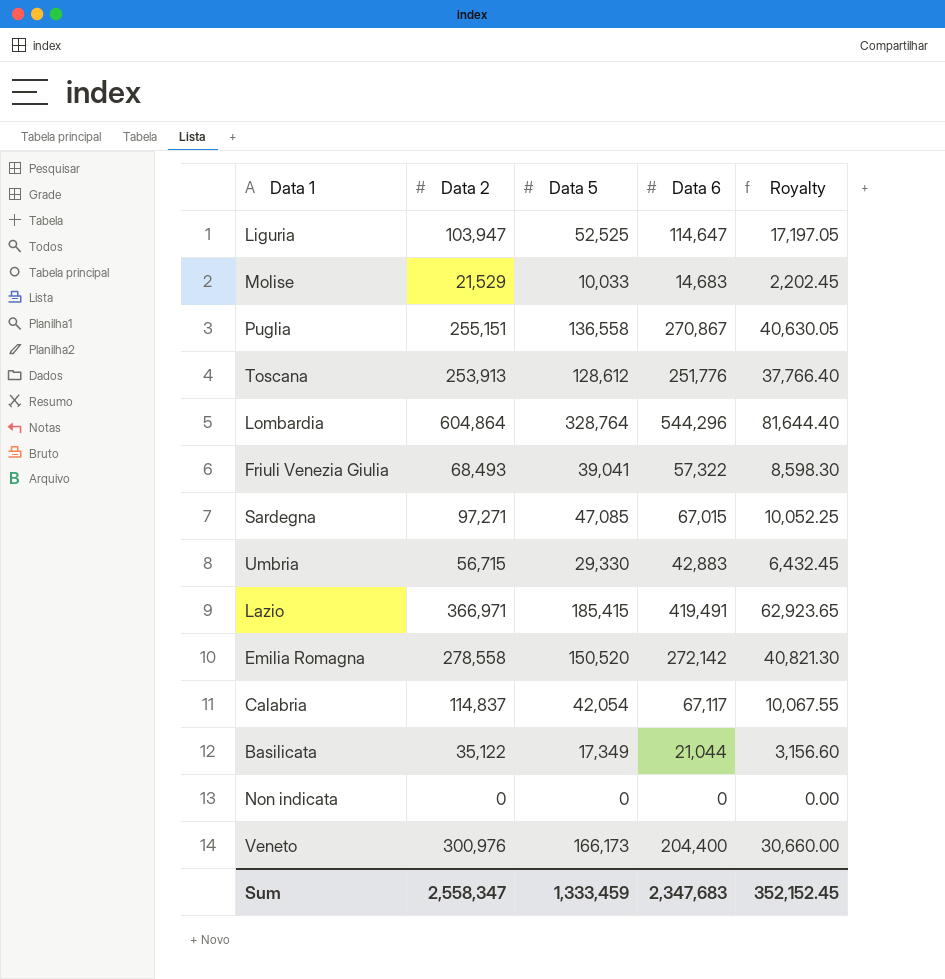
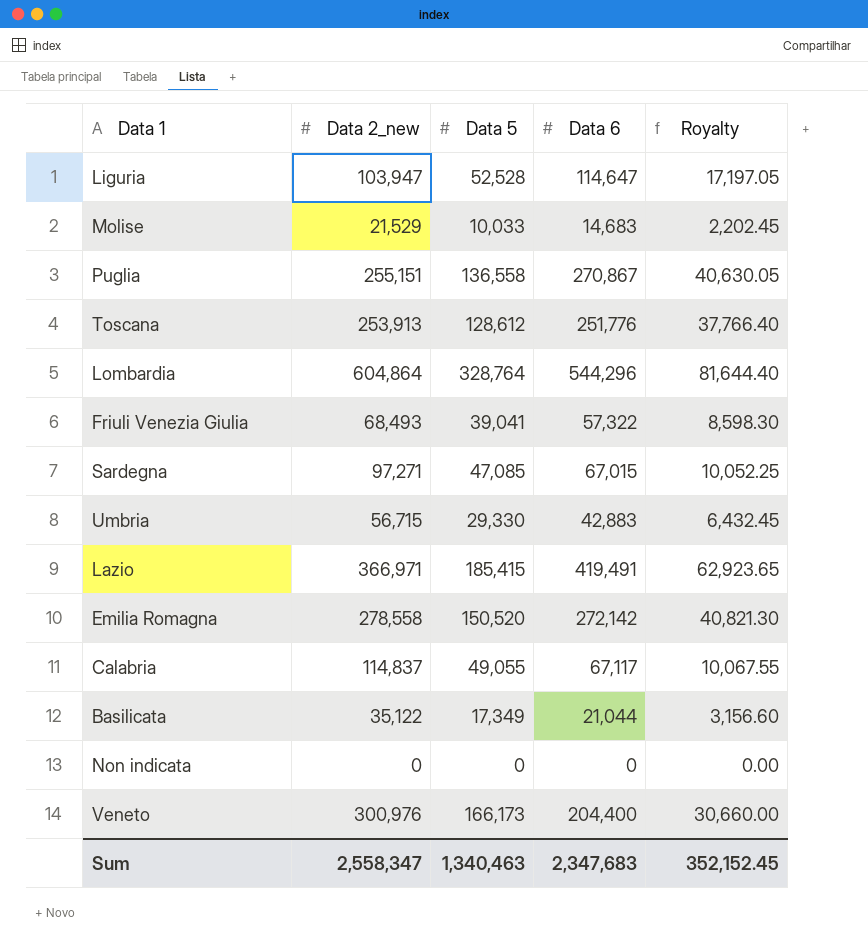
column name: Data 2 -> Data 2_new
Liguria | Data 5: 52,525 -> 52,528
Calabria | Data 5: 42,054 -> 49,055
Sum | Data 5: 1,333,459 -> 1,340,463

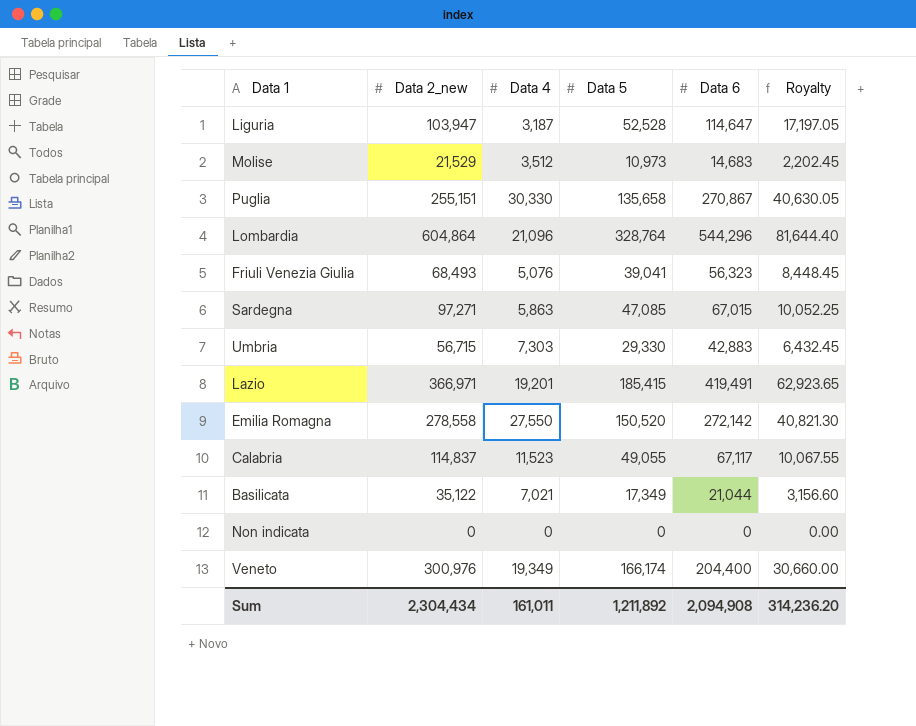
column Data 4 | position: none -> 3
row Toscana: 253,913 | 128,612 | 251,776 | 37,766.40 -> none
Molise | Data 5: 10,033 -> 10,973
Puglia | Data 5: 136,558 -> 135,658
Friuli Venezia Giulia | Data 6: 57,322 -> 56,323
Friuli Venezia Giulia | Royalty: 8,598.30 -> 8,448.45
Veneto | Data 5: 166,173 -> 166,174
Sum | Data 2_new: 2,558,347 -> 2,304,434
Sum | Data 5: 1,340,463 -> 1,211,892
Sum | Data 6: 2,347,683 -> 2,094,908
Sum | Royalty: 352,152.45 -> 314,236.20

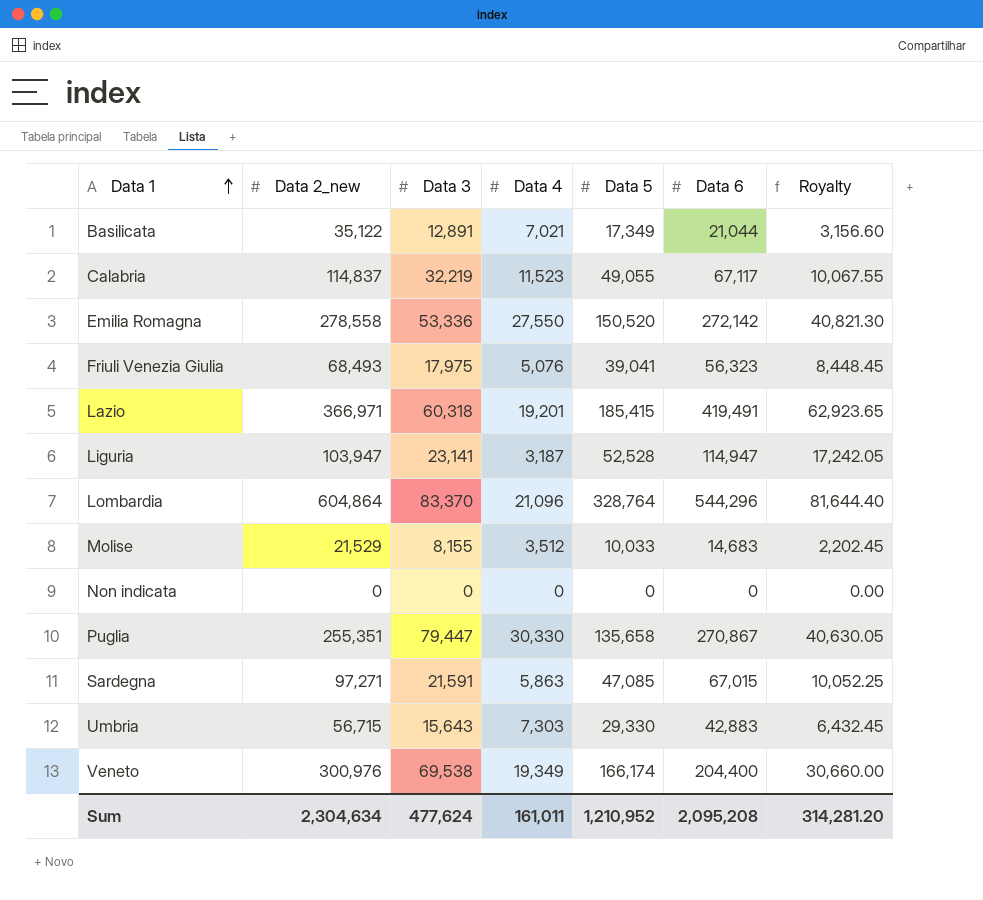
row order: none -> Data 1 ascending
column Data 3 | position: none -> 3
Liguria | Data 6: 114,647 -> 114,947
Liguria | Royalty: 17,197.05 -> 17,242.05
Molise | Data 5: 10,973 -> 10,033
Puglia | Data 2_new: 255,151 -> 255,351
Sum | Data 2_new: 2,304,434 -> 2,304,634
Sum | Data 5: 1,211,892 -> 1,210,952
Sum | Data 6: 2,094,908 -> 2,095,208
Sum | Royalty: 314,236.20 -> 314,281.20

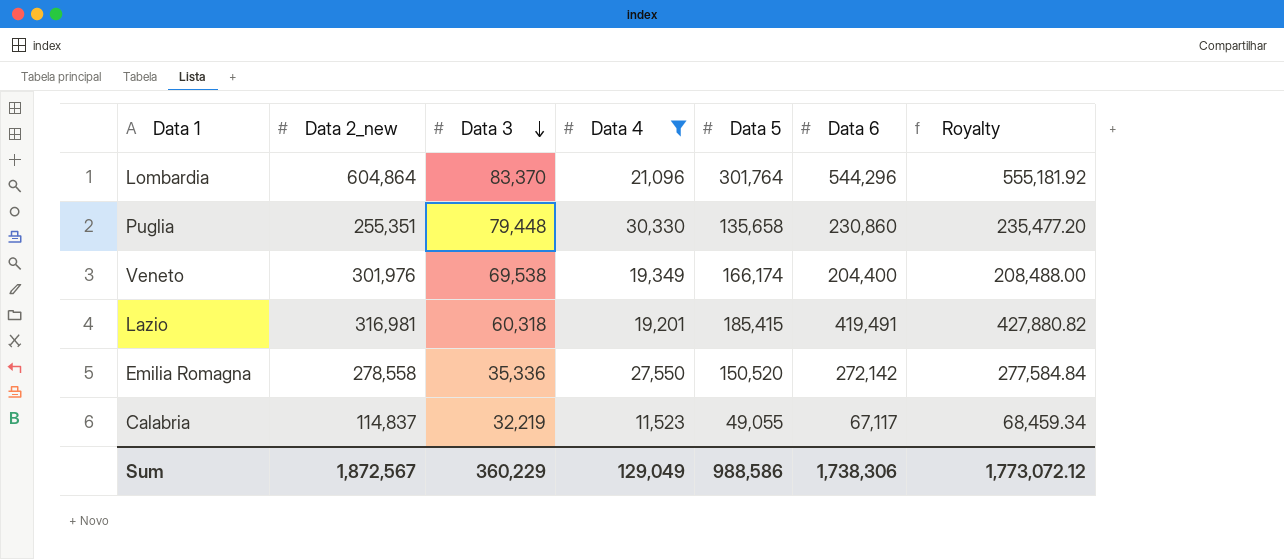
filter: none -> Data 4 >= 11,523
row order: Data 1 ascending -> Data 3 descending
column Royalty | formula: [Data 6] * 0.15 -> [Data 6] * 1.02
Lombardia | Data 5: 328,764 -> 301,764
Puglia | Data 3: 79,447 -> 79,448
Puglia | Data 6: 270,867 -> 230,860
Veneto | Data 2_new: 300,976 -> 301,976
Lazio | Data 2_new: 366,971 -> 316,981
Emilia Romagna | Data 3: 53,336 -> 35,336
Sum | Data 2_new: 2,304,634 -> 1,872,567
Sum | Data 3: 477,624 -> 360,229
Sum | Data 4: 161,011 -> 129,049
Sum | Data 5: 1,210,952 -> 988,586
Sum | Data 6: 2,095,208 -> 1,738,306
Sum | Royalty: 314,281.20 -> 1,773,072.12

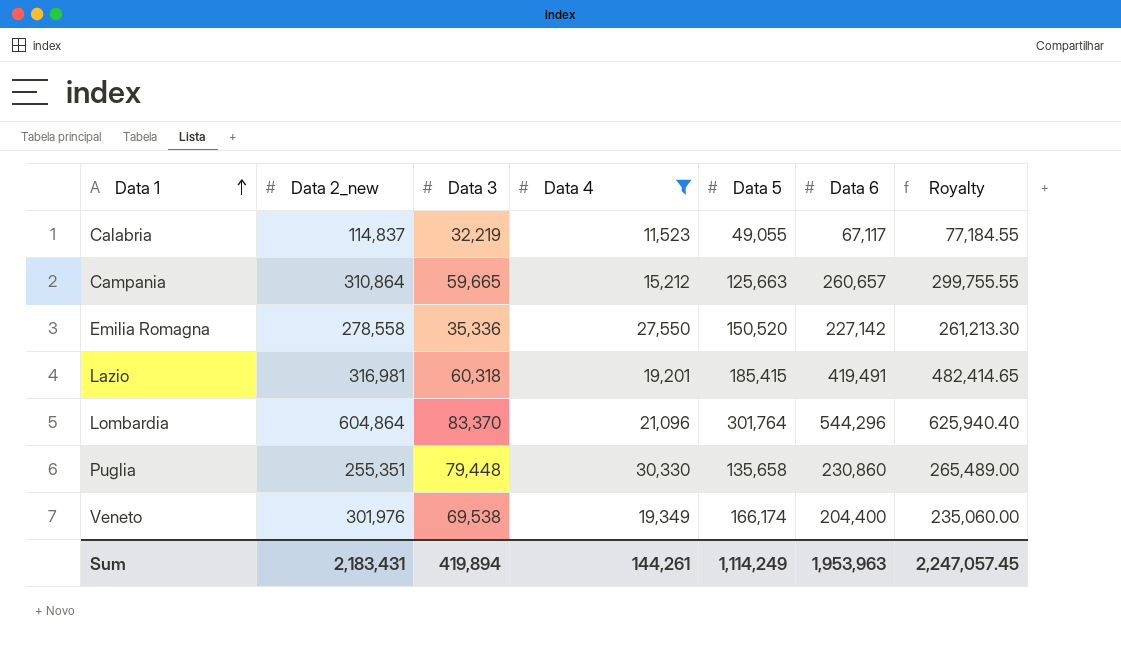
row order: Data 3 descending -> Data 1 ascending
column Royalty | formula: [Data 6] * 1.02 -> [Data 6] * 1.15
row Campania: none -> 310,864 | 59,665 | 15,212 | 125,663 | 260,657 | 299,755.55
Emilia Romagna | Data 6: 272,142 -> 227,142
Sum | Data 2_new: 1,872,567 -> 2,183,431
Sum | Data 3: 360,229 -> 419,894
Sum | Data 4: 129,049 -> 144,261
Sum | Data 5: 988,586 -> 1,114,249
Sum | Data 6: 1,738,306 -> 1,953,963
Sum | Royalty: 1,773,072.12 -> 2,247,057.45

